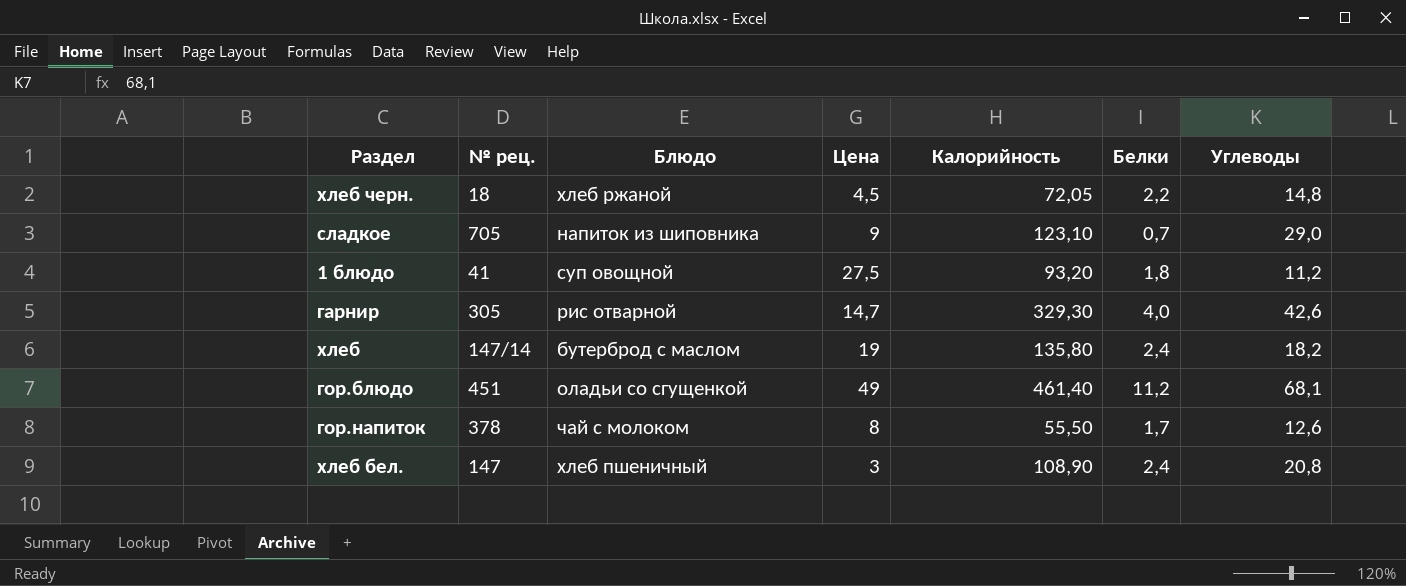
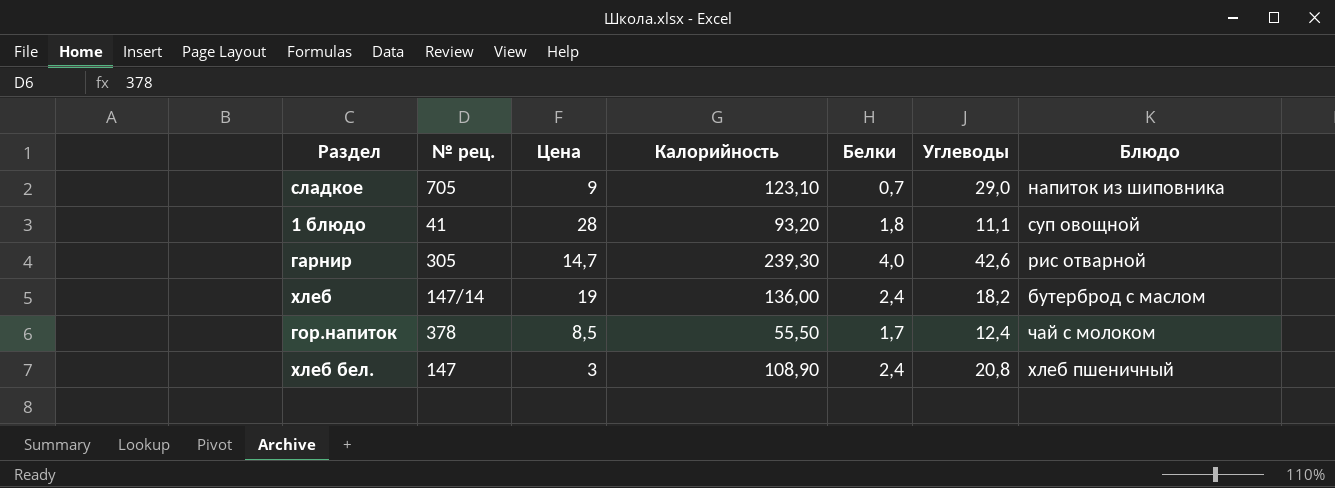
column Блюдо | position: 3 -> 7
row хлеб черн.: 18 | хлеб ржаной | 4,5 | 72,05 | 2,2 | 14,8 -> none
row гор.блюдо: 451 | оладьи со сгущенкой | 49 | 461,40 | 11,2 | 68,1 -> none
1 блюдо | Цена: 27,5 -> 28
1 блюдо | Углеводы: 11,2 -> 11,1
гарнир | Калорийность: 329,30 -> 239,30
хлеб | Калорийность: 135,80 -> 136,00
гор.напиток | Цена: 8 -> 8,5
гор.напиток | Углеводы: 12,6 -> 12,4

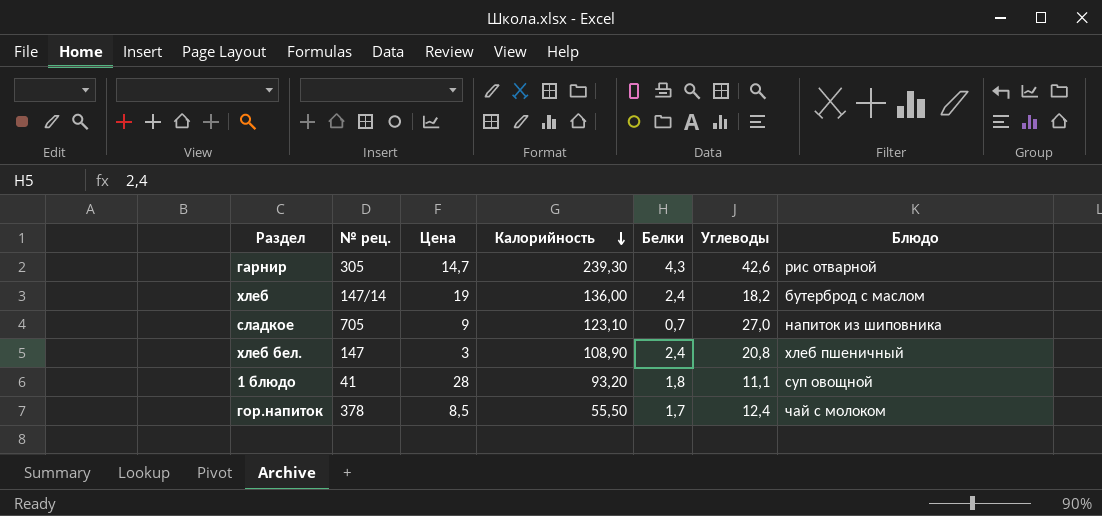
row order: none -> Калорийность descending
гарнир | Белки: 4,0 -> 4,3
сладкое | Углеводы: 29,0 -> 27,0

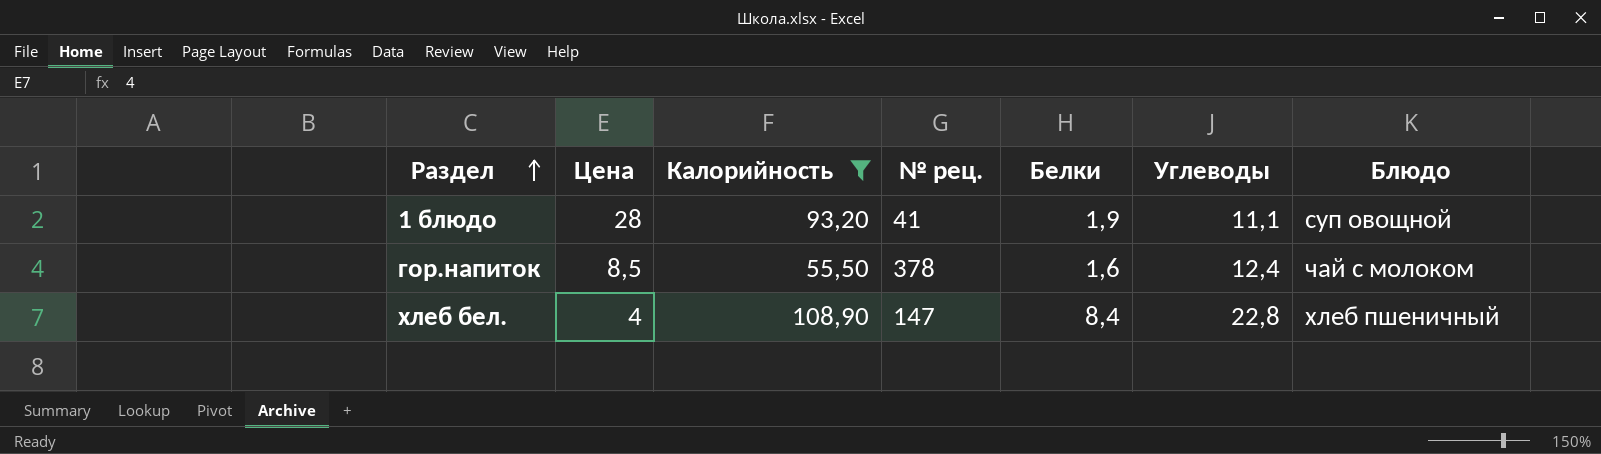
filter: none -> Калорийность <= 108,90
row order: Калорийность descending -> Раздел ascending
column № рец. | position: 2 -> 4
1 блюдо | Белки: 1,8 -> 1,9
гор.напиток | Белки: 1,7 -> 1,6
хлеб бел. | Цена: 3 -> 4
хлеб бел. | Белки: 2,4 -> 8,4
хлеб бел. | Углеводы: 20,8 -> 22,8

